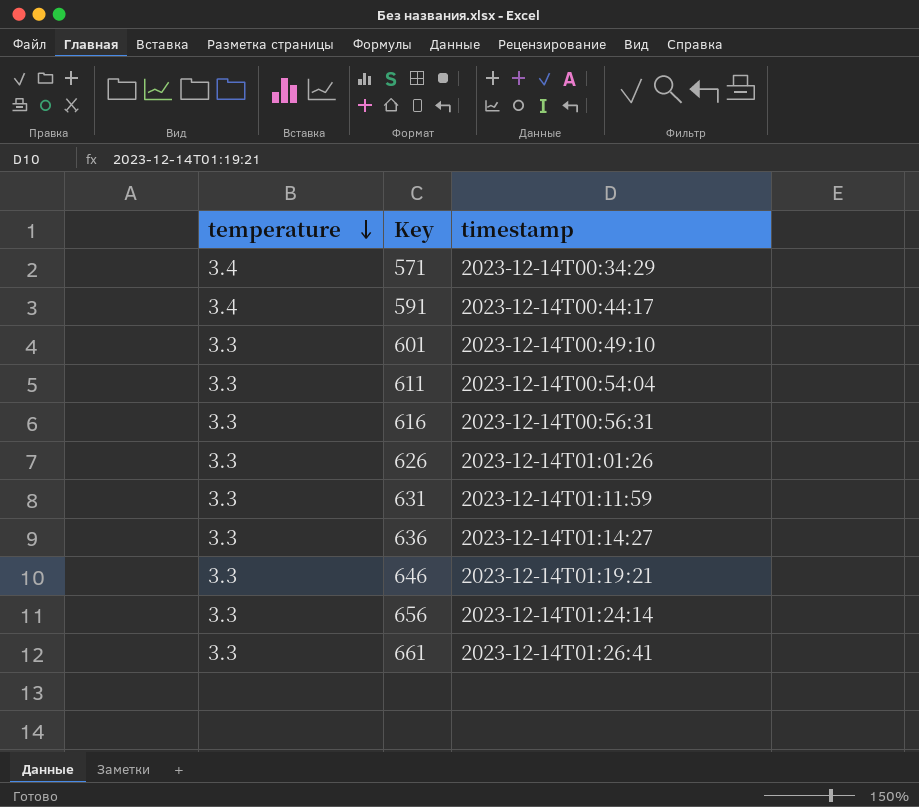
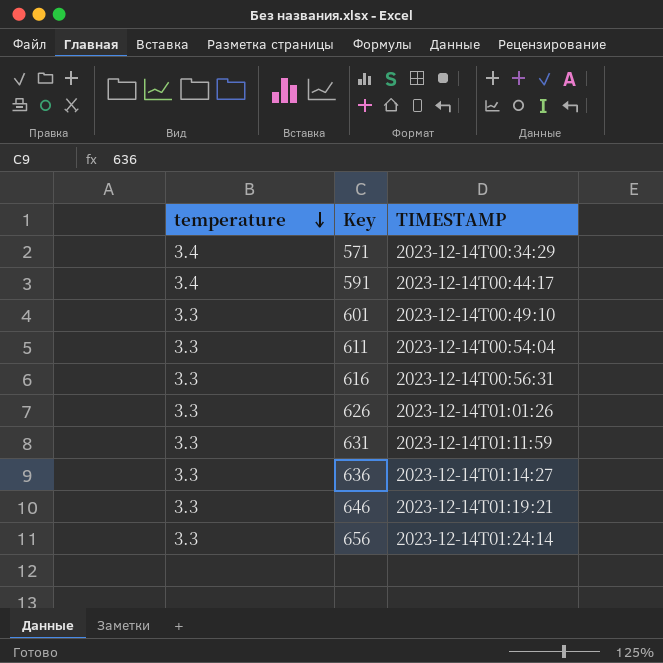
column name: timestamp -> TIMESTAMP
row 661: 3.3 | 2023-12-14T01:26:41 -> none

